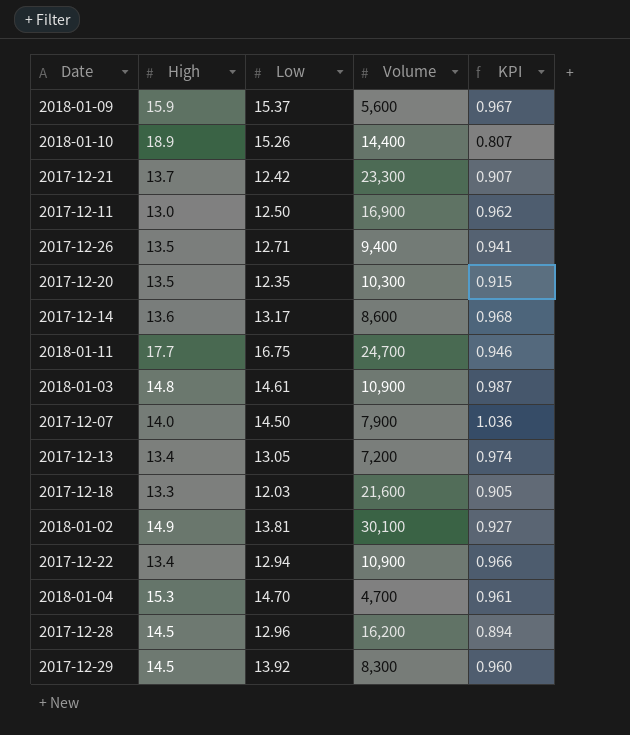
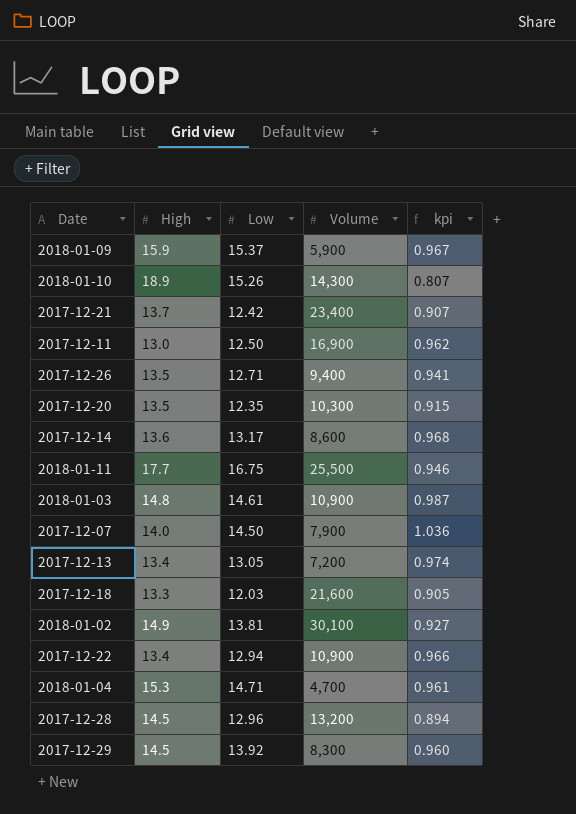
column name: KPI -> kpi
2018-01-09 | Volume: 5,600 -> 5,900
2018-01-10 | Volume: 14,400 -> 14,300
2017-12-21 | Volume: 23,300 -> 23,400
2018-01-11 | Volume: 24,700 -> 25,500
2018-01-04 | Low: 14.70 -> 14.71
2017-12-28 | Volume: 16,200 -> 13,200

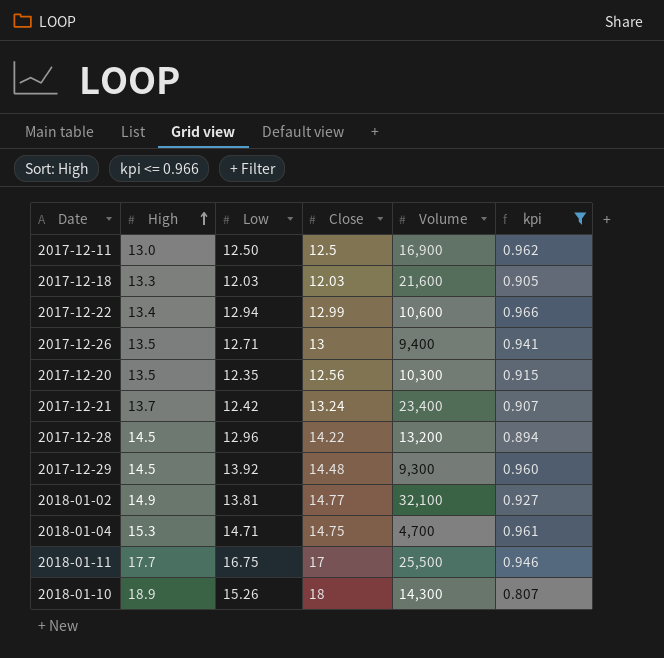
filter: none -> kpi <= 0.966
row order: none -> High ascending
column Close | position: none -> 4
2017-12-22 | Volume: 10,900 -> 10,600
2017-12-29 | Volume: 8,300 -> 9,300
2018-01-02 | Volume: 30,100 -> 32,100

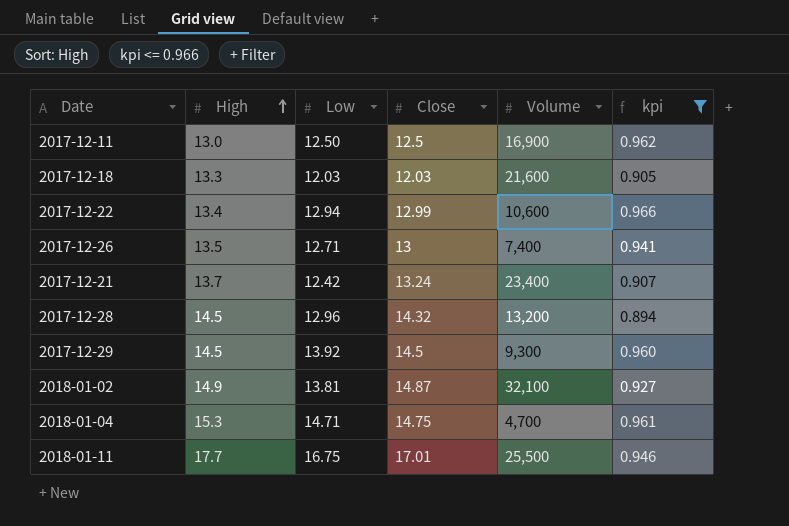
row 2017-12-20: 13.5 | 12.35 | 12.56 | 10,300 | 0.915 -> none
row 2018-01-10: 18.9 | 15.26 | 18 | 14,300 | 0.807 -> none
2017-12-26 | Volume: 9,400 -> 7,400
2017-12-28 | Close: 14.22 -> 14.32
2017-12-29 | Close: 14.48 -> 14.5
2018-01-02 | Close: 14.77 -> 14.87
2018-01-11 | Close: 17 -> 17.01

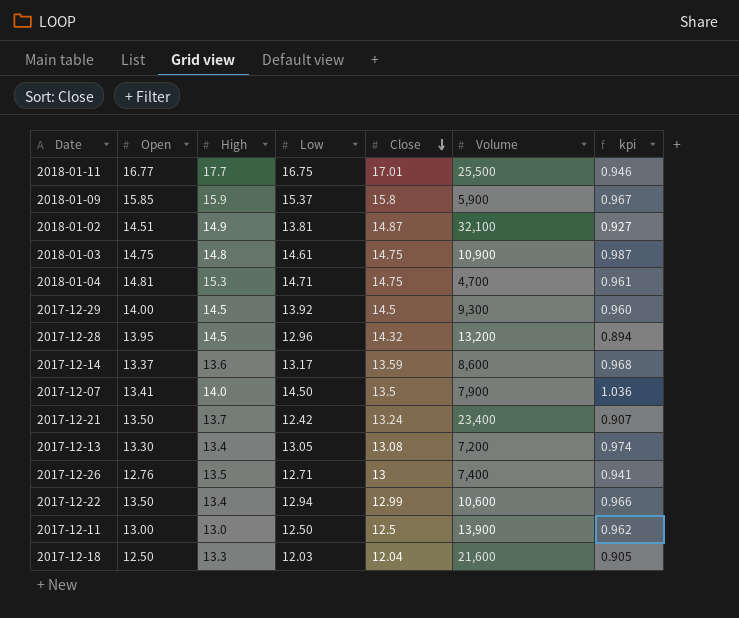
filter: kpi <= 0.966 -> none
row order: High ascending -> Close descending
column Open | position: none -> 2
2017-12-11 | Volume: 16,900 -> 13,900
2017-12-18 | Close: 12.03 -> 12.04

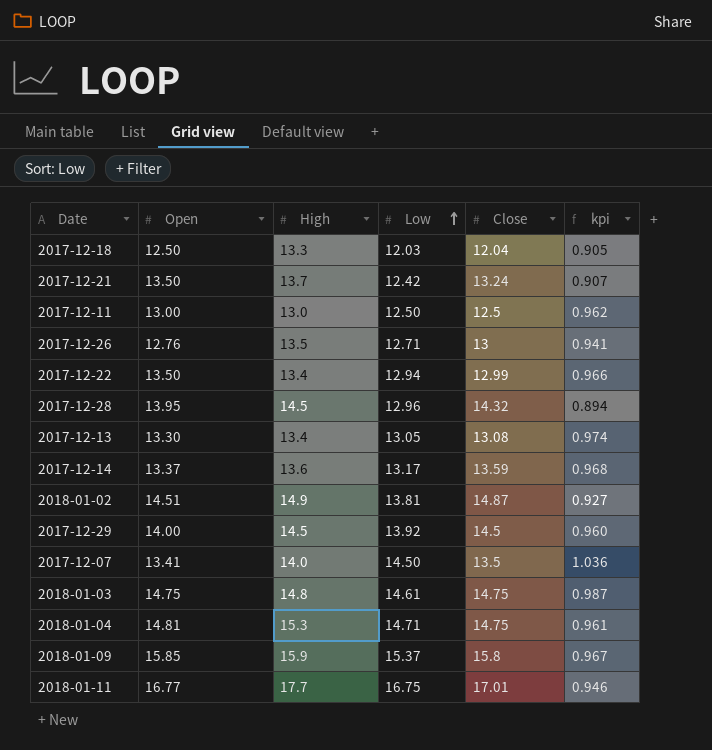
row order: Close descending -> Low ascending
column Volume | position: 6 -> none

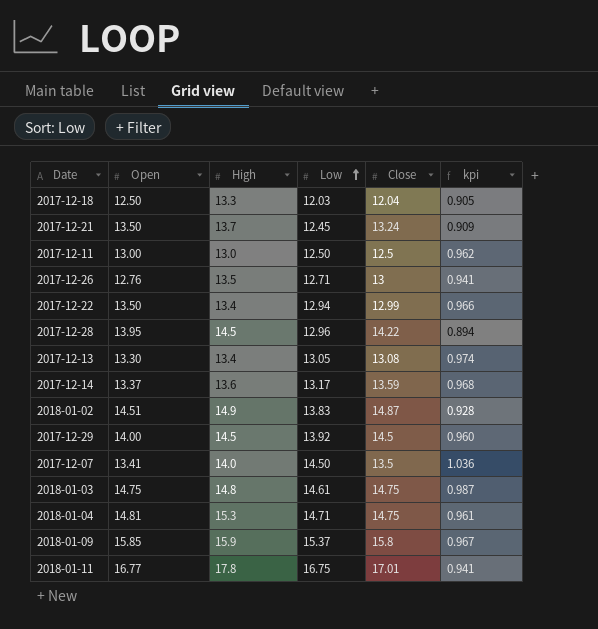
2017-12-21 | Low: 12.42 -> 12.45
2017-12-21 | kpi: 0.907 -> 0.909
2017-12-28 | Close: 14.32 -> 14.22
2018-01-02 | Low: 13.81 -> 13.83
2018-01-02 | kpi: 0.927 -> 0.928
2018-01-11 | High: 17.7 -> 17.8
2018-01-11 | kpi: 0.946 -> 0.941

